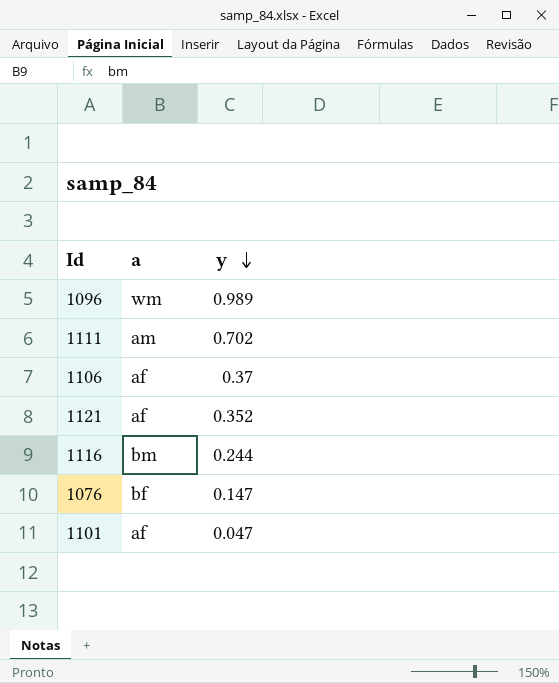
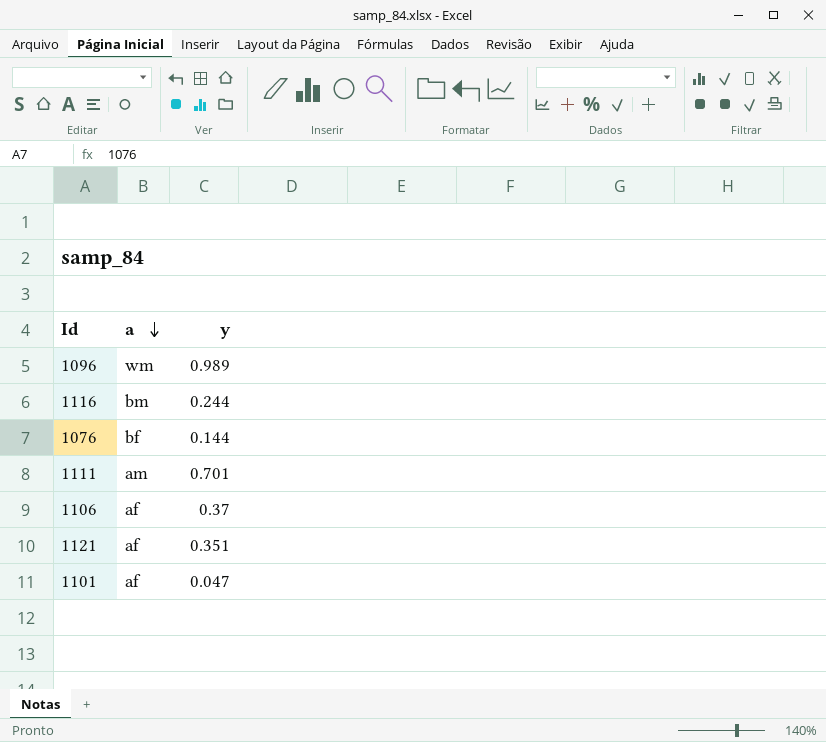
row order: y descending -> a descending
1076 | y: 0.147 -> 0.144
1111 | y: 0.702 -> 0.701
1121 | y: 0.352 -> 0.351

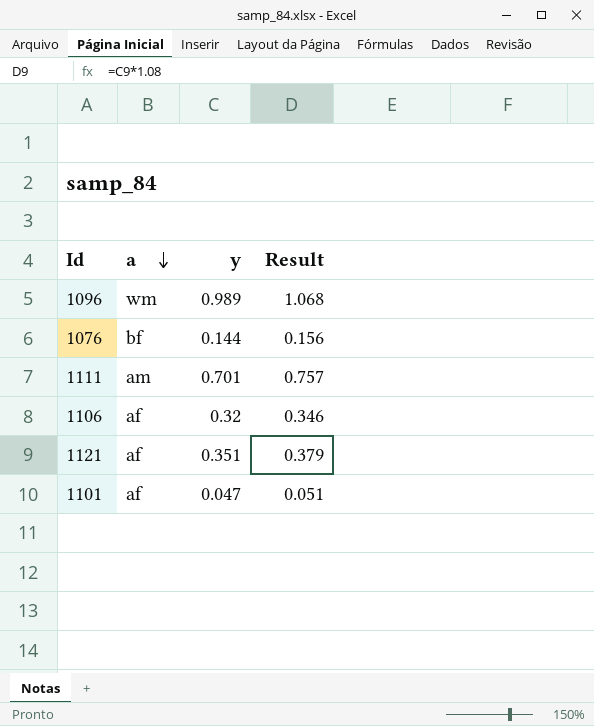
column Result | formula: none -> [y] * 1.08
row 1116: bm | 0.244 -> none
1106 | y: 0.37 -> 0.32

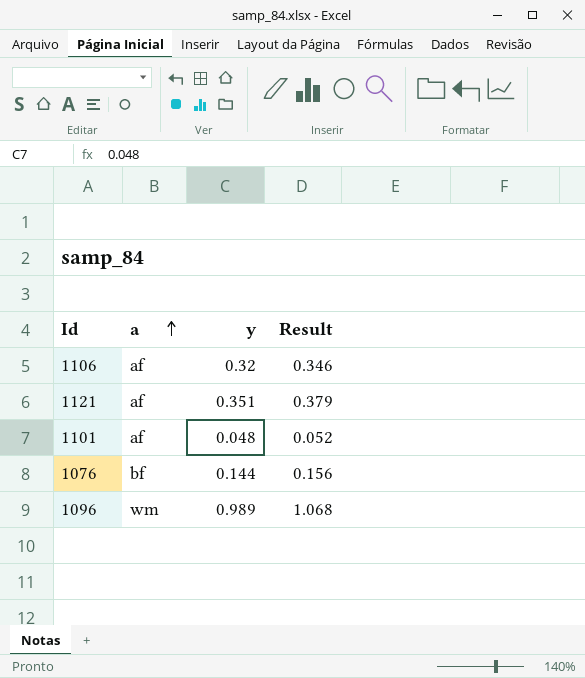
row order: a descending -> a ascending
row 1111: am | 0.701 | 0.757 -> none
1101 | y: 0.047 -> 0.048
1101 | Result: 0.051 -> 0.052

